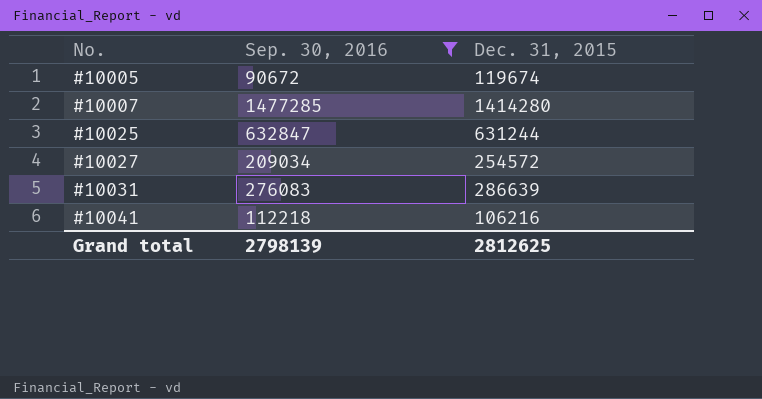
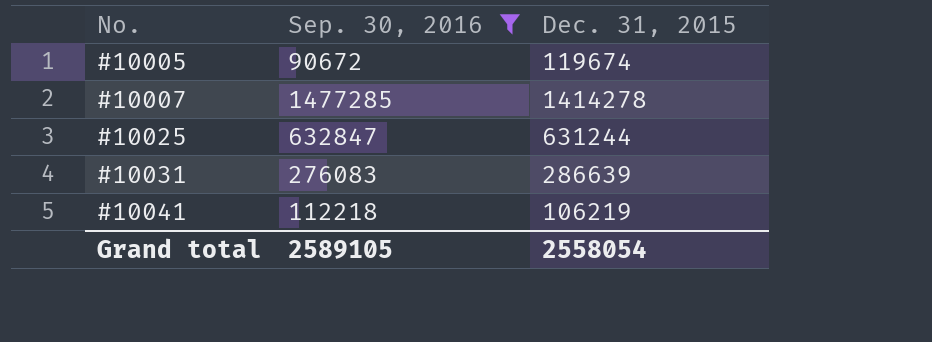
row #10027: 209034 | 254572 -> none
#10007 | Dec. 31, 2015: 1414280 -> 1414278
#10041 | Dec. 31, 2015: 106216 -> 106219
Grand total | Sep. 30, 2016: 2798139 -> 2589105
Grand total | Dec. 31, 2015: 2812625 -> 2558054

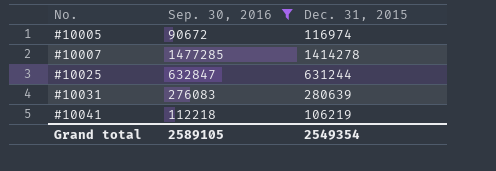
#10005 | Dec. 31, 2015: 119674 -> 116974
#10031 | Dec. 31, 2015: 286639 -> 280639
Grand total | Dec. 31, 2015: 2558054 -> 2549354

